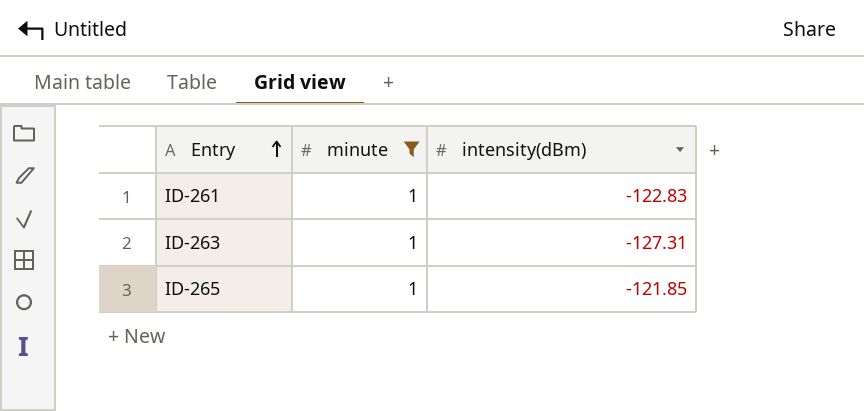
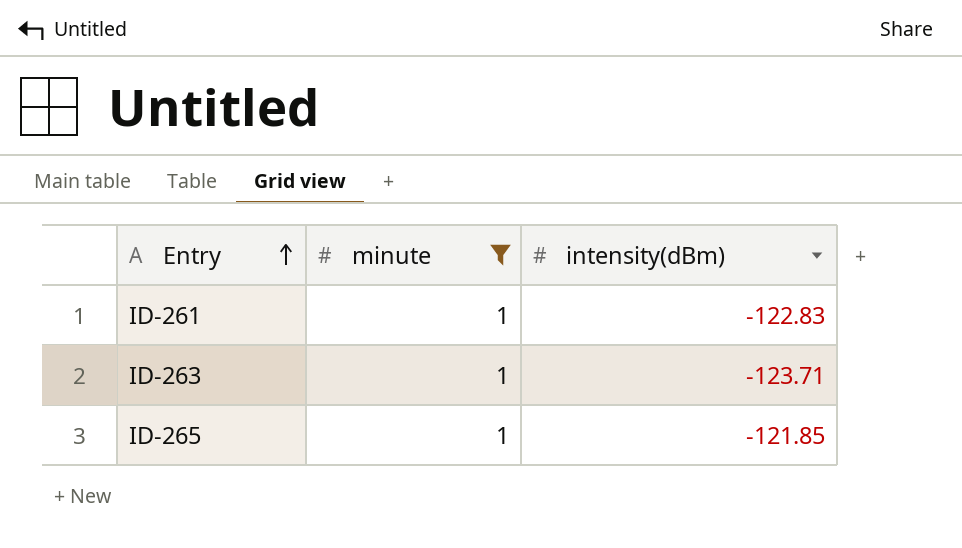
ID-263 | intensity(dBm): -127.31 -> -123.71

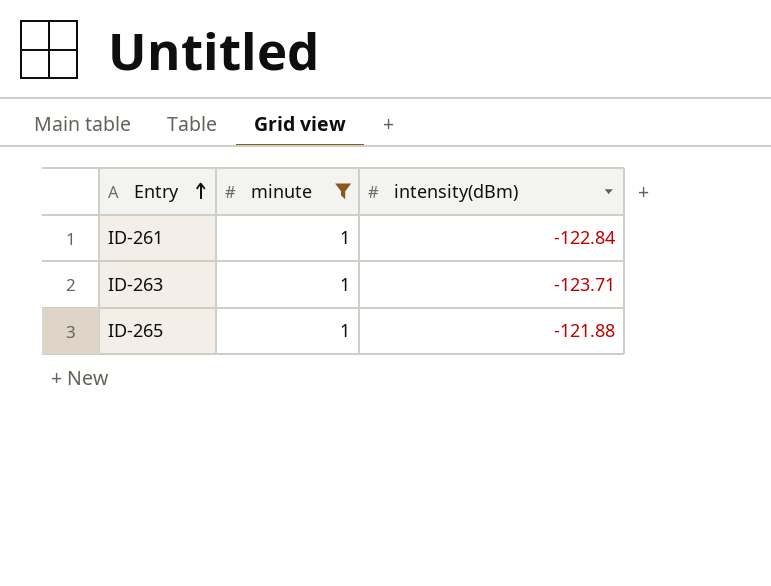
ID-261 | intensity(dBm): -122.83 -> -122.84
ID-265 | intensity(dBm): -121.85 -> -121.88

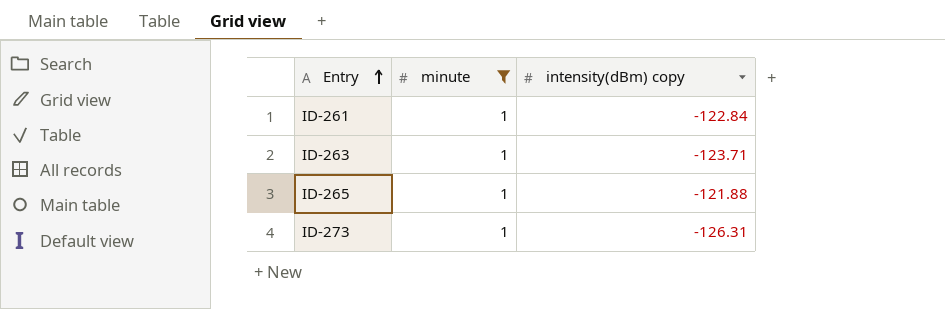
column name: intensity(dBm) -> intensity(dBm) copy
row ID-273: none -> 1 | -126.31

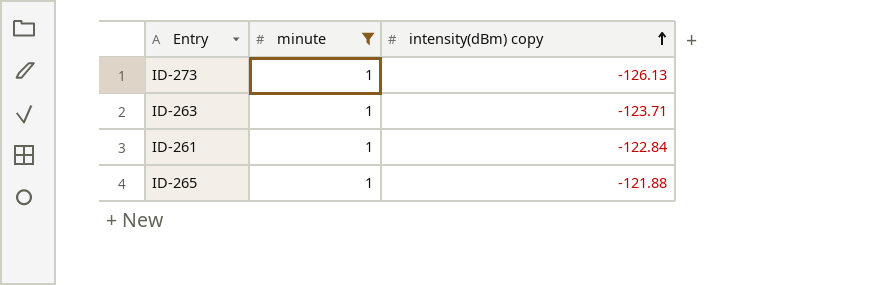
row order: Entry ascending -> intensity(dBm) copy ascending
ID-273 | intensity(dBm) copy: -126.31 -> -126.13

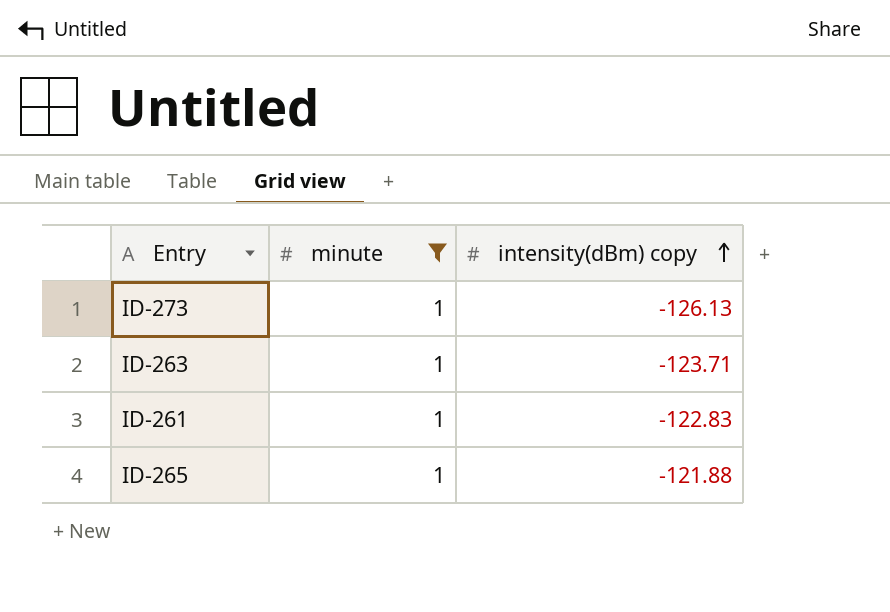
ID-261 | intensity(dBm) copy: -122.84 -> -122.83

